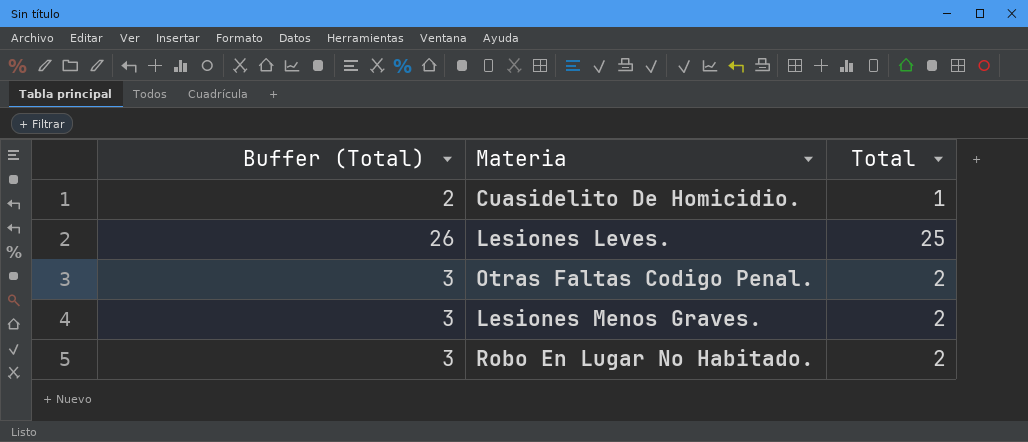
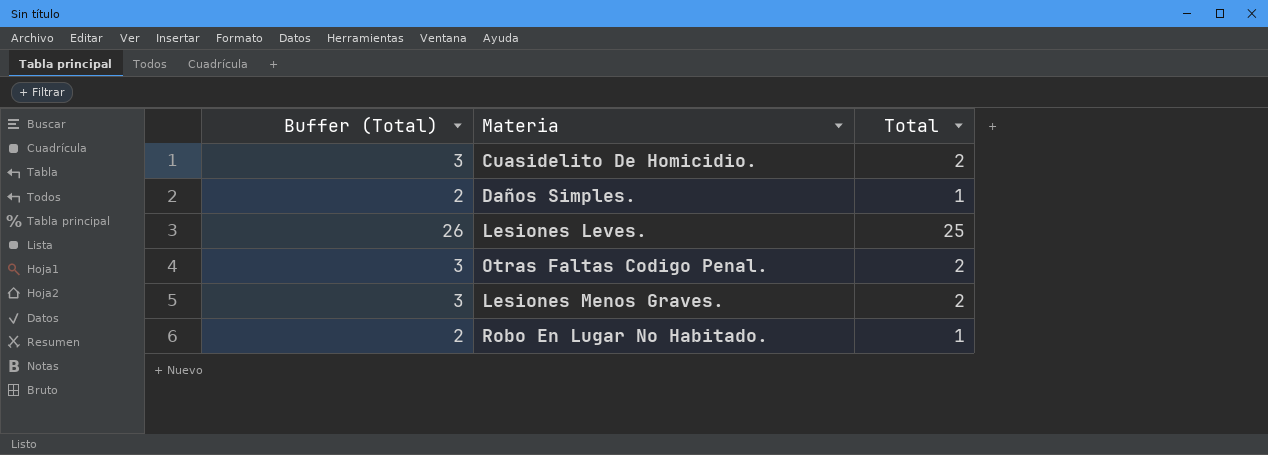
Cuasidelito De Homicidio. | Buffer (Total): 2 -> 3
Cuasidelito De Homicidio. | Total: 1 -> 2
row Daños Simples.: none -> 2 | 1
Robo En Lugar No Habitado. | Buffer (Total): 3 -> 2
Robo En Lugar No Habitado. | Total: 2 -> 1

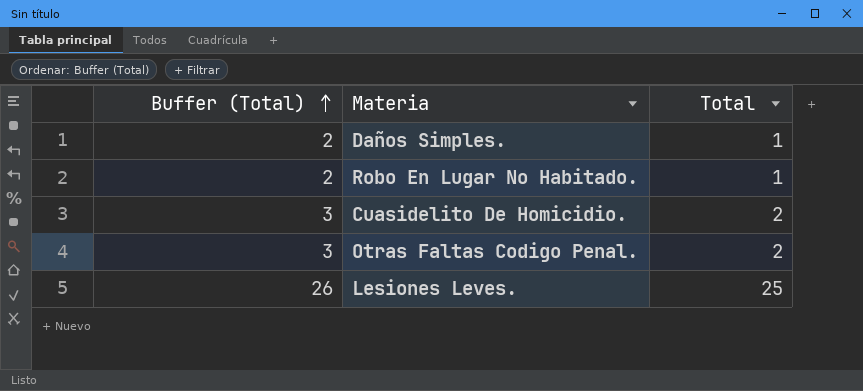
row order: none -> Buffer (Total) ascending
row Lesiones Menos Graves.: 3 | 2 -> none

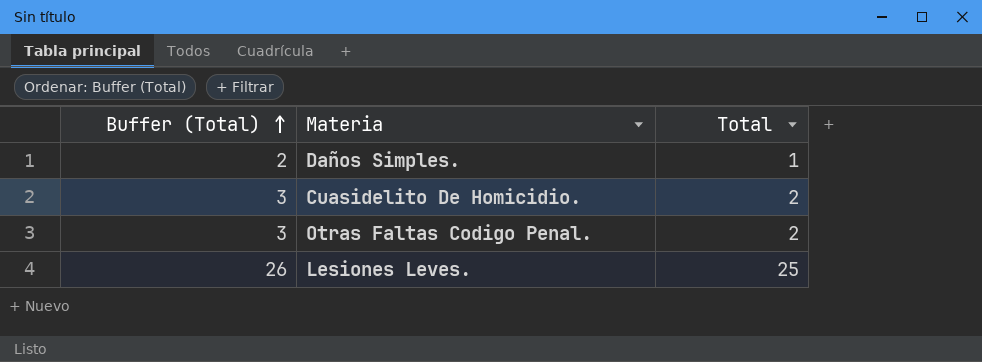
row Robo En Lugar No Habitado.: 2 | 1 -> none

